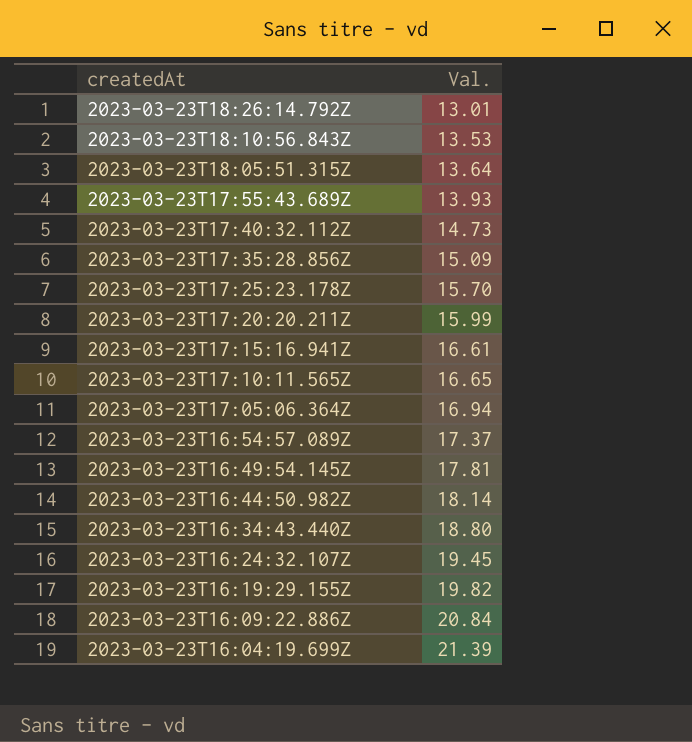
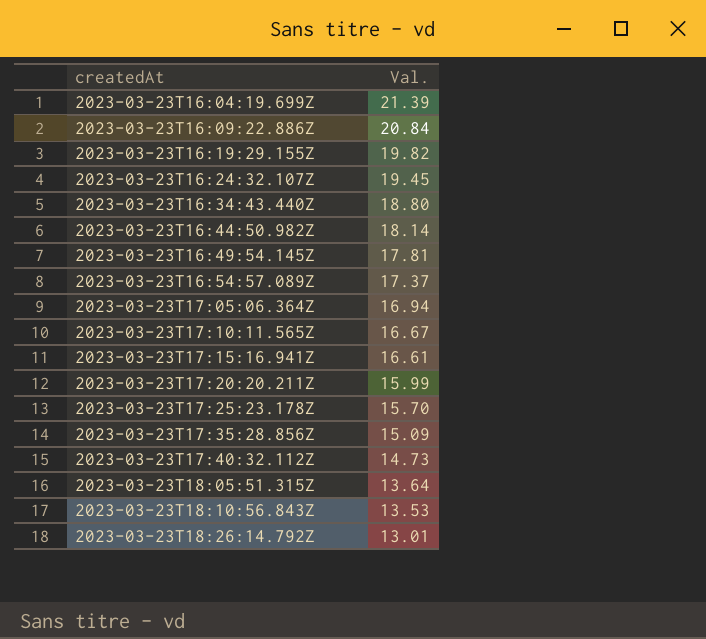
row order: createdAt descending -> createdAt ascending
row 2023-03-23T17:55:43.689Z: 13.93 -> none
2023-03-23T17:10:11.565Z | Val.: 16.65 -> 16.67

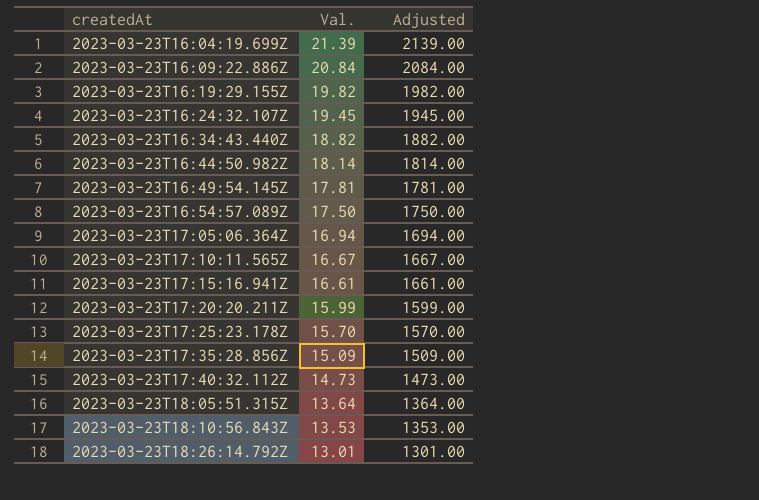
column Adjusted | formula: none -> [Val.] * 100
2023-03-23T16:34:43.440Z | Val.: 18.80 -> 18.82
2023-03-23T16:54:57.089Z | Val.: 17.37 -> 17.50

